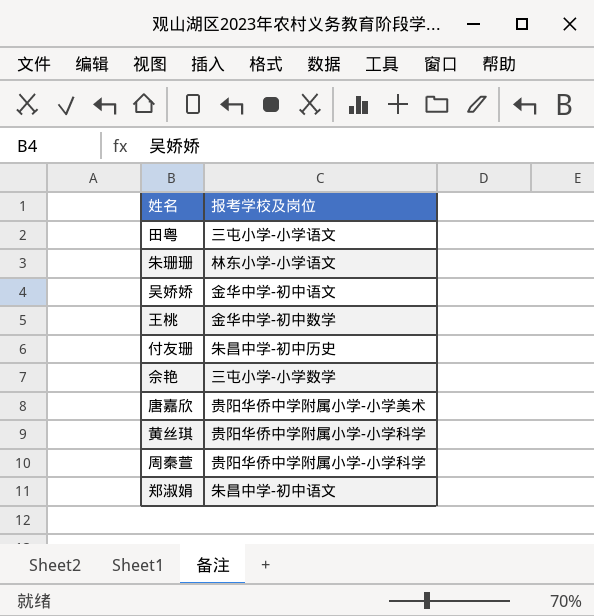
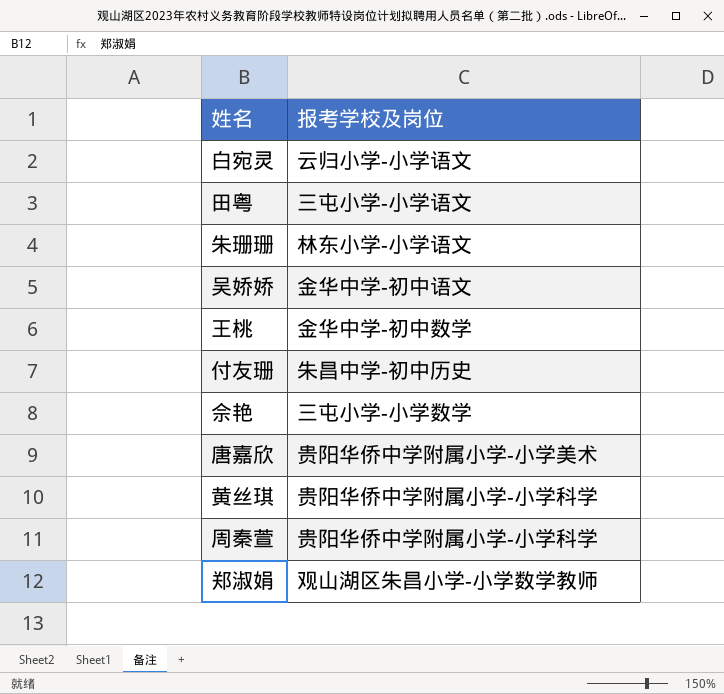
row 白宛灵: none -> 云归小学-小学语文
郑淑娟 | 报考学校及岗位: 朱昌中学-初中语文 -> 观山湖区朱昌小学-小学数学教师

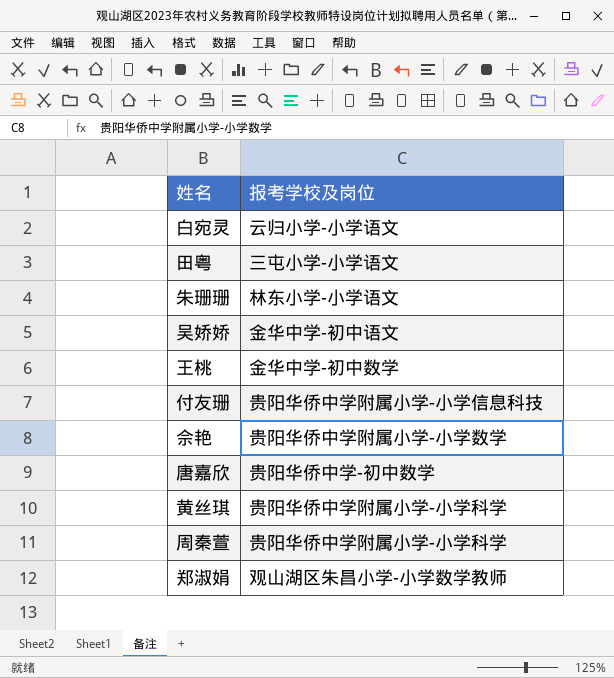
付友珊 | 报考学校及岗位: 朱昌中学-初中历史 -> 贵阳华侨中学附属小学-小学信息科技
佘艳 | 报考学校及岗位: 三屯小学-小学数学 -> 贵阳华侨中学附属小学-小学数学
唐嘉欣 | 报考学校及岗位: 贵阳华侨中学附属小学-小学美术 -> 贵阳华侨中学-初中数学

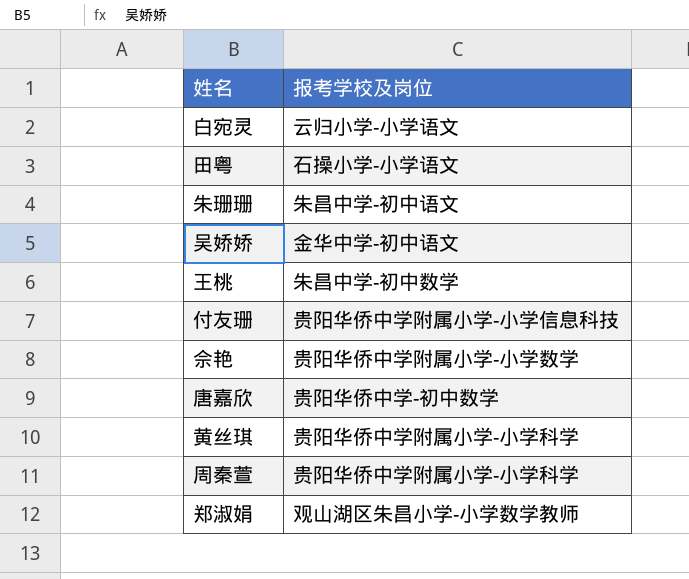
田粤 | 报考学校及岗位: 三屯小学-小学语文 -> 石操小学-小学语文
朱珊珊 | 报考学校及岗位: 林东小学-小学语文 -> 朱昌中学-初中语文
王桃 | 报考学校及岗位: 金华中学-初中数学 -> 朱昌中学-初中数学

